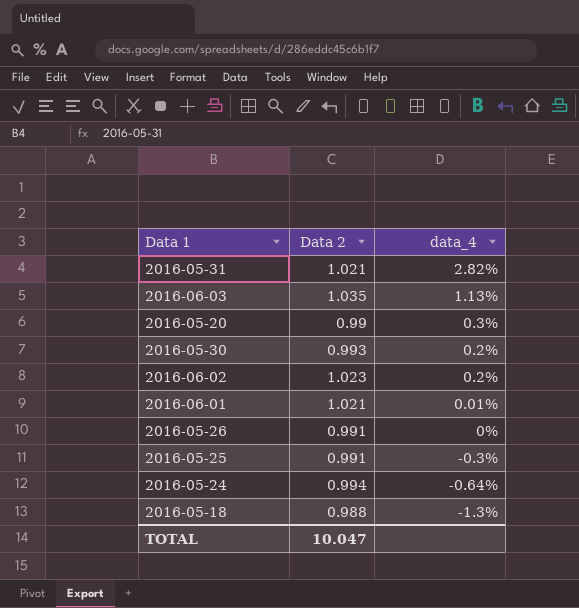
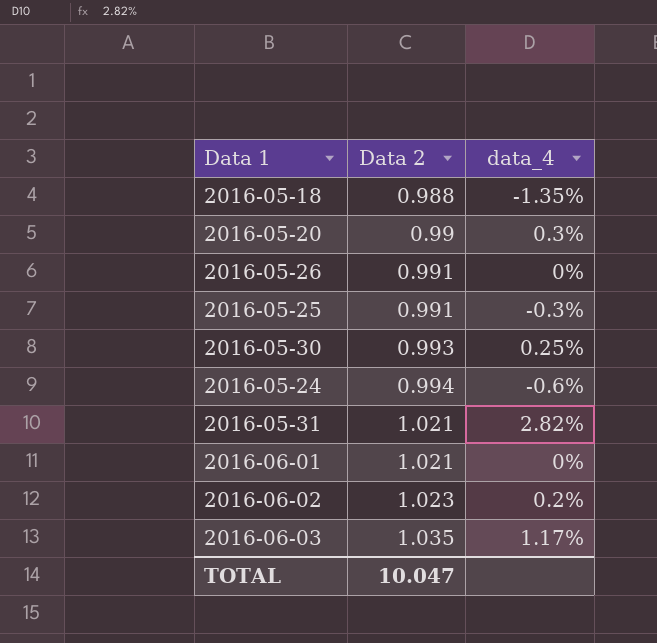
row order: data_4 descending -> Data 2 ascending
2016-05-18 | data_4: -1.3% -> -1.35%
2016-05-30 | data_4: 0.2% -> 0.25%
2016-05-24 | data_4: -0.64% -> -0.6%
2016-06-01 | data_4: 0.01% -> 0%
2016-06-03 | data_4: 1.13% -> 1.17%

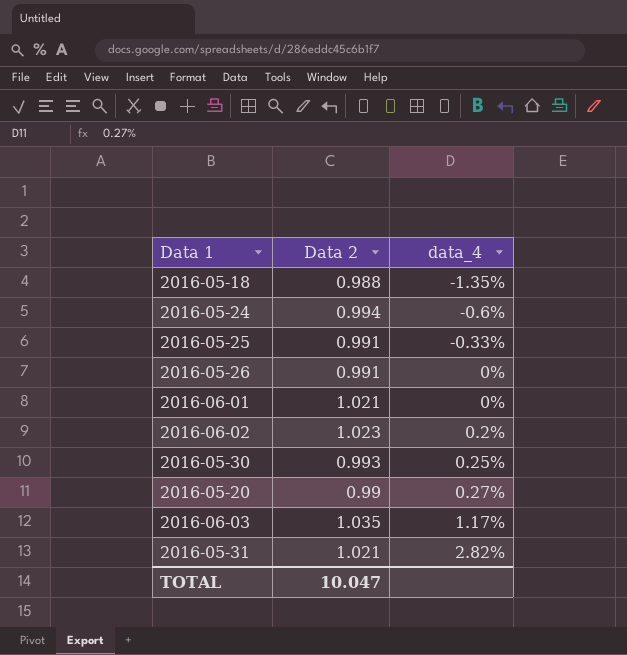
row order: Data 2 ascending -> data_4 ascending
2016-05-25 | data_4: -0.3% -> -0.33%
2016-05-20 | data_4: 0.3% -> 0.27%

